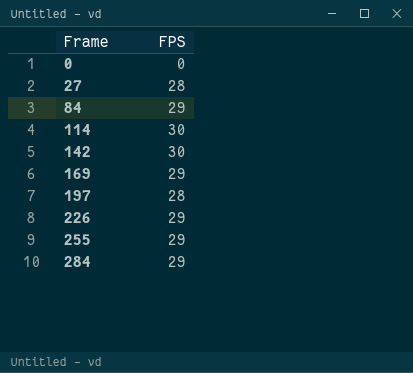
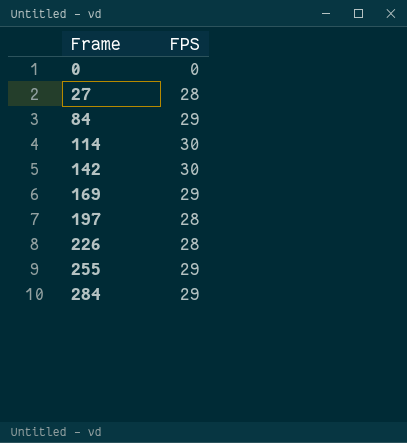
226 | FPS: 29 -> 28

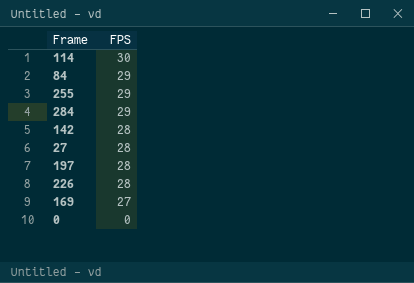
row order: Frame ascending -> FPS descending
142 | FPS: 30 -> 28
169 | FPS: 29 -> 27

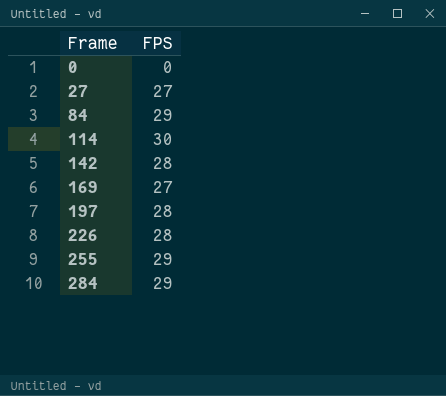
row order: FPS descending -> Frame ascending
27 | FPS: 28 -> 27

